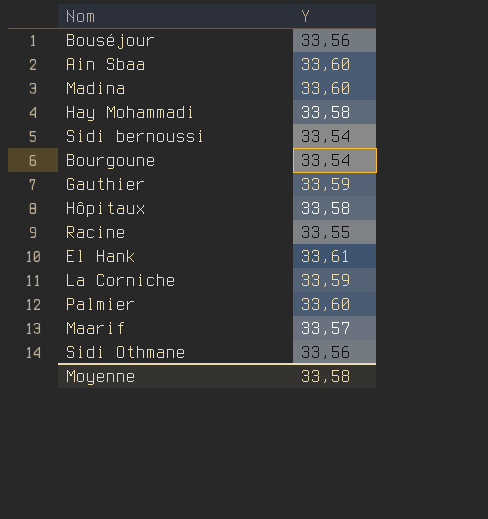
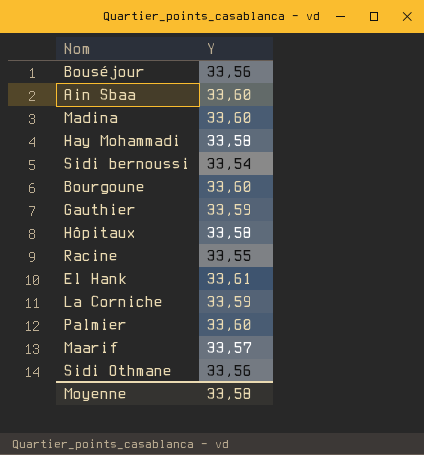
Bourgoune | Y: 33,54 -> 33,60

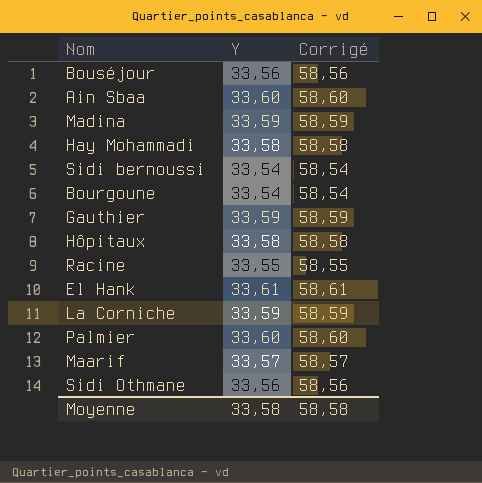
column Corrigé | formula: none -> [Y] + 25
Madina | Y: 33,60 -> 33,59
Bourgoune | Y: 33,60 -> 33,54

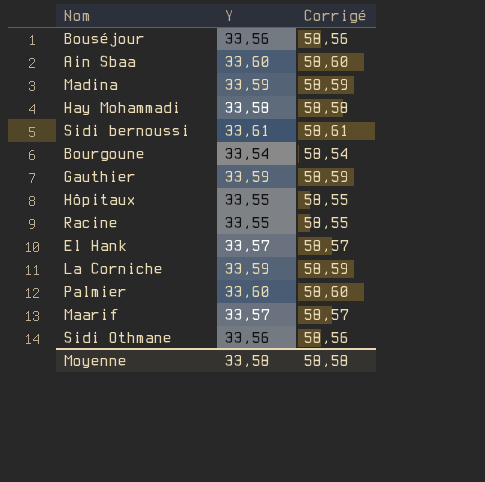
Sidi bernoussi | Y: 33,54 -> 33,61
Sidi bernoussi | Corrigé: 58,54 -> 58,61
Hôpitaux | Y: 33,58 -> 33,55
Hôpitaux | Corrigé: 58,58 -> 58,55
El Hank | Y: 33,61 -> 33,57
El Hank | Corrigé: 58,61 -> 58,57

